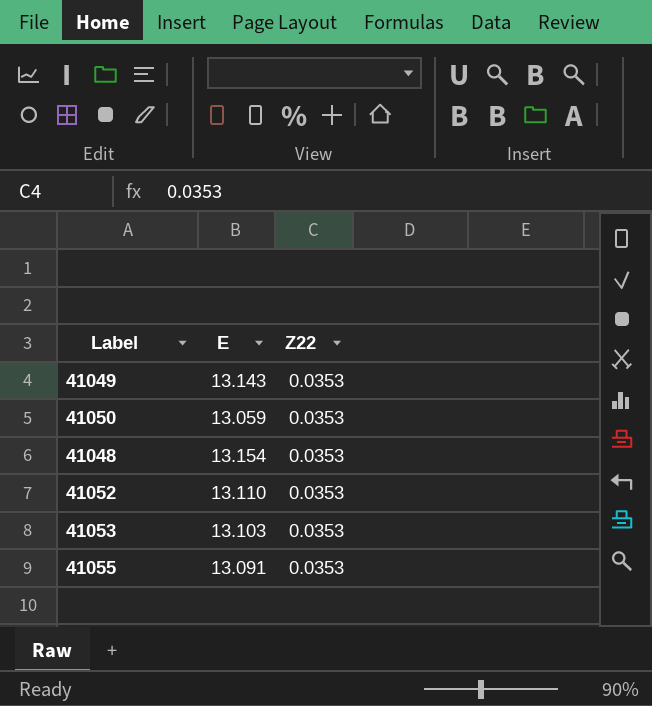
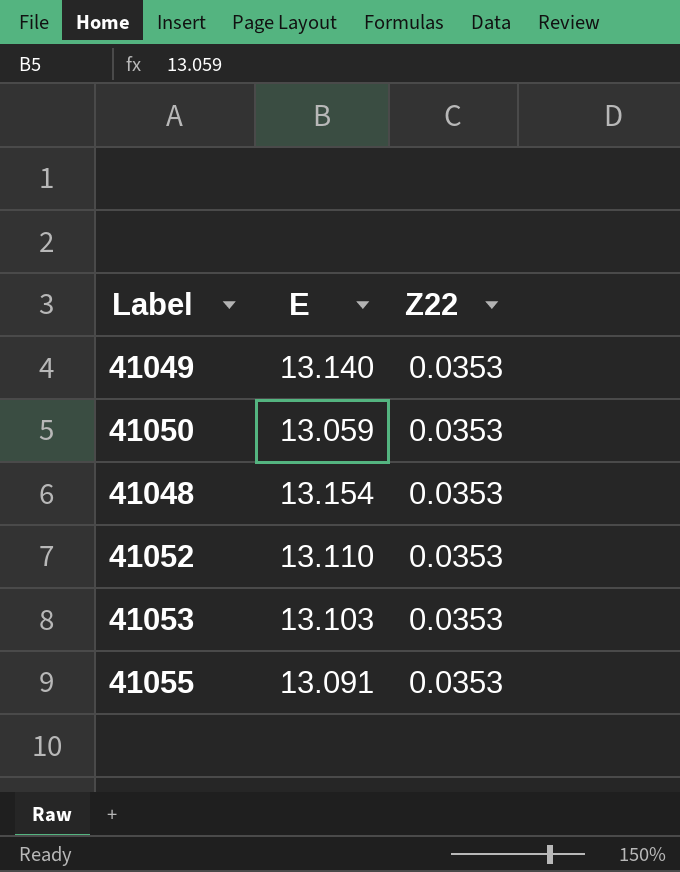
41049 | E: 13.143 -> 13.140

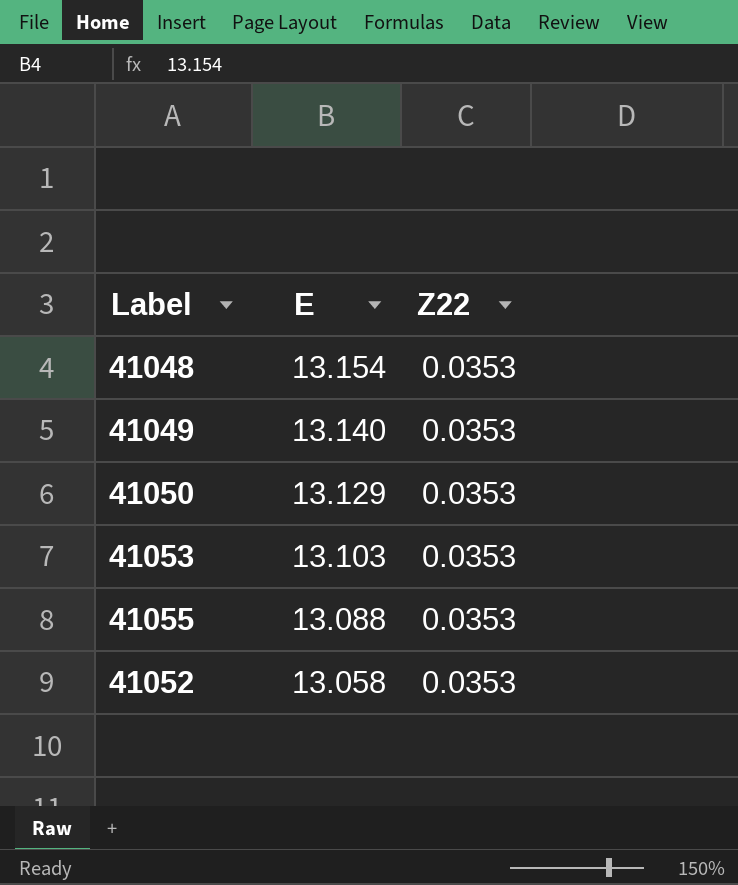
row order: none -> E descending
41050 | E: 13.059 -> 13.129
41055 | E: 13.091 -> 13.088
41052 | E: 13.110 -> 13.058

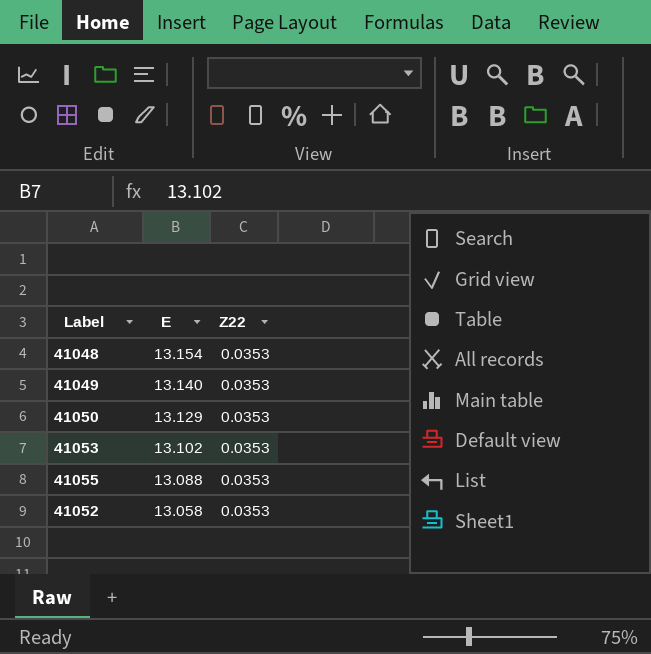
41053 | E: 13.103 -> 13.102

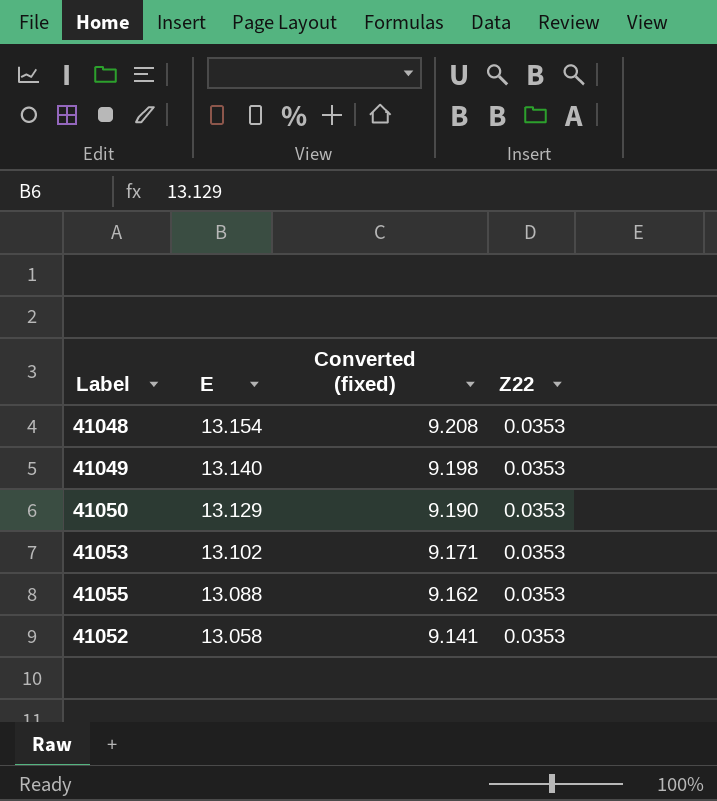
column Converted (fixed) | formula: none -> [E] * 0.7

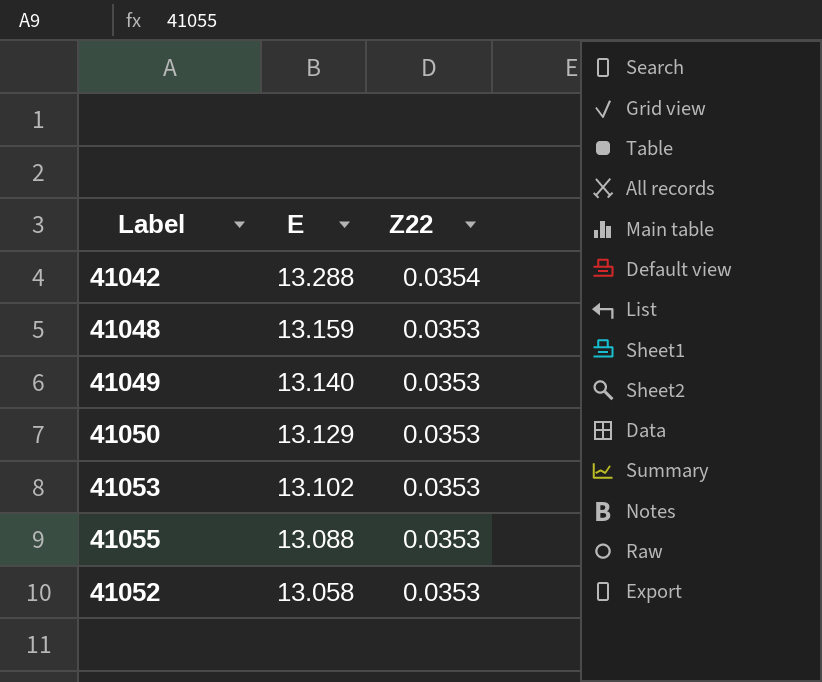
column Converted (fixed) | formula: [E] * 0.7 -> none
row 41042: none -> 13.288 | 0.0354
41048 | E: 13.154 -> 13.159

